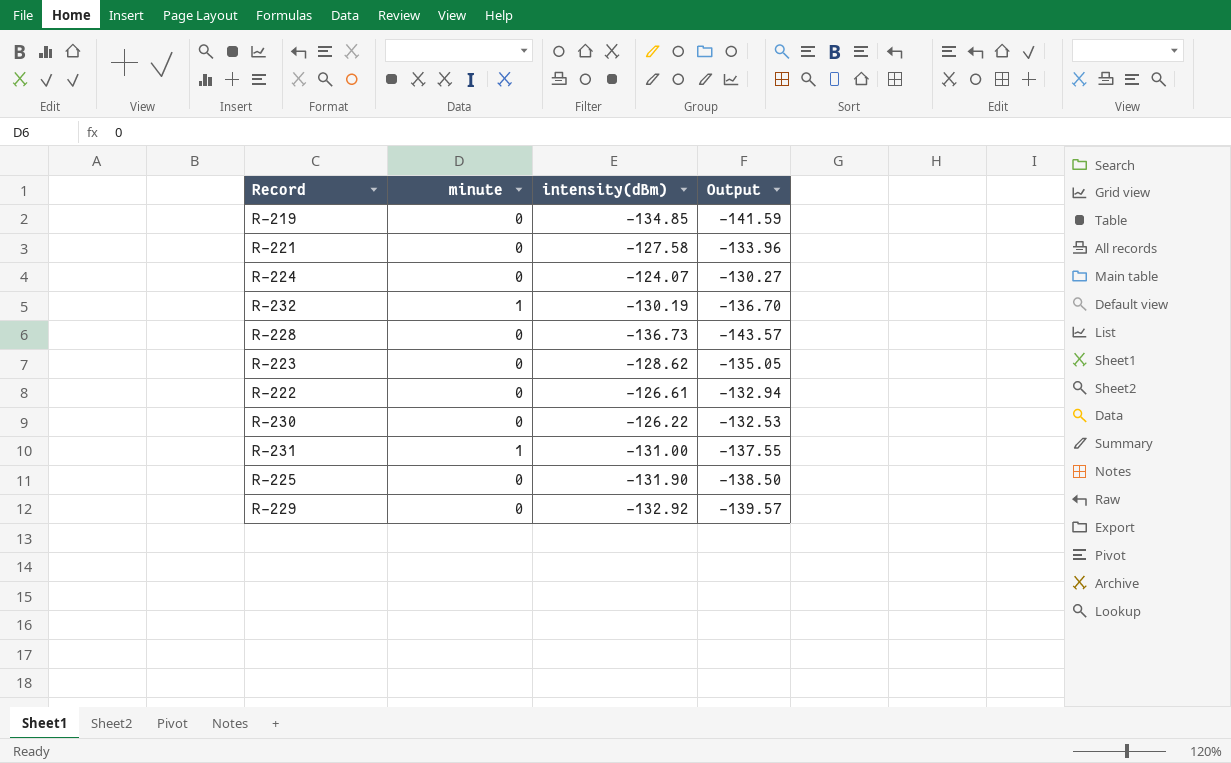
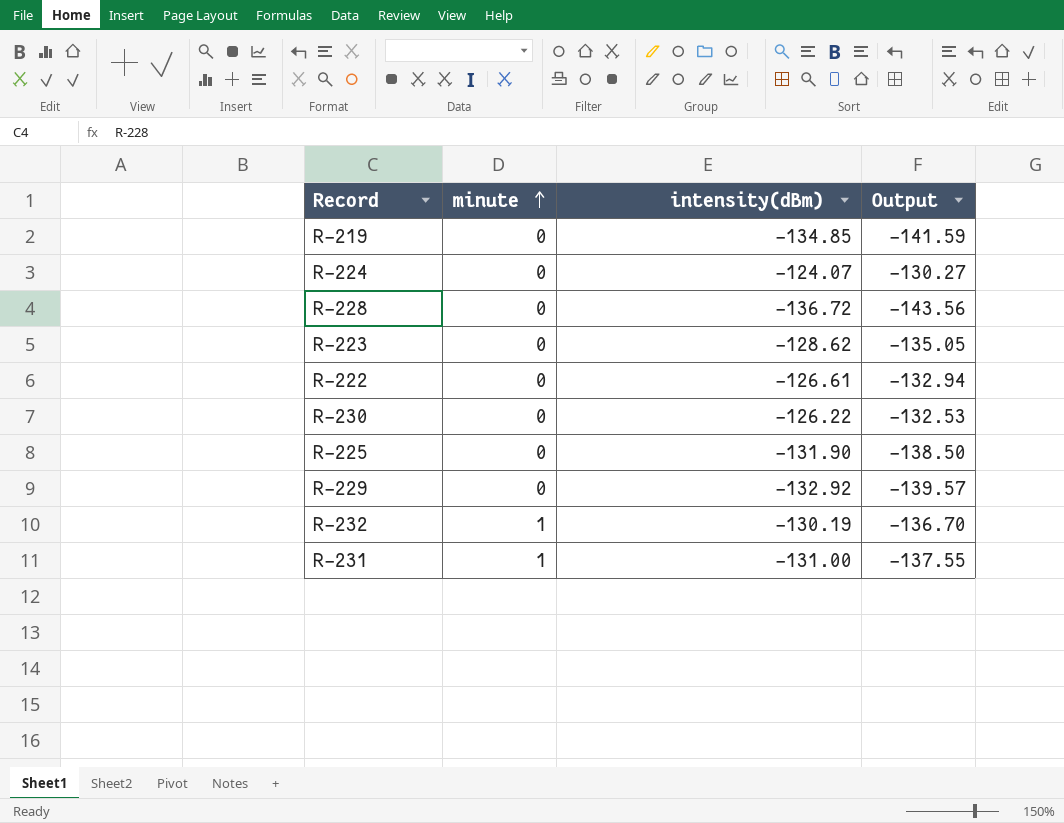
row order: none -> minute ascending
row R-221: 0 | -127.58 | -133.96 -> none
R-228 | intensity(dBm): -136.73 -> -136.72
R-228 | Output: -143.57 -> -143.56

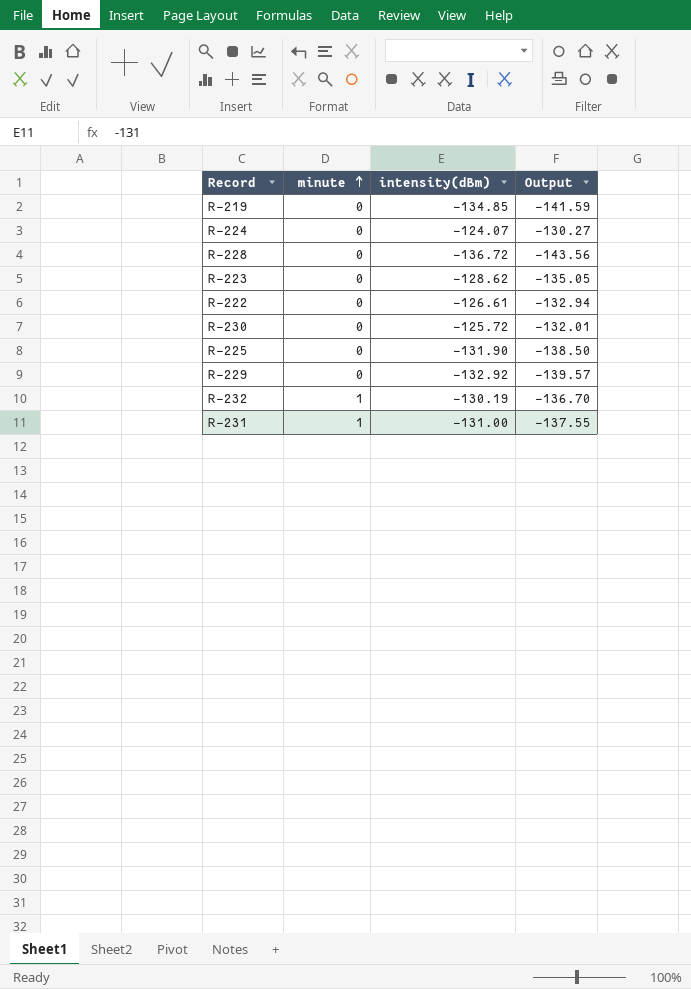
R-230 | intensity(dBm): -126.22 -> -125.72
R-230 | Output: -132.53 -> -132.01

